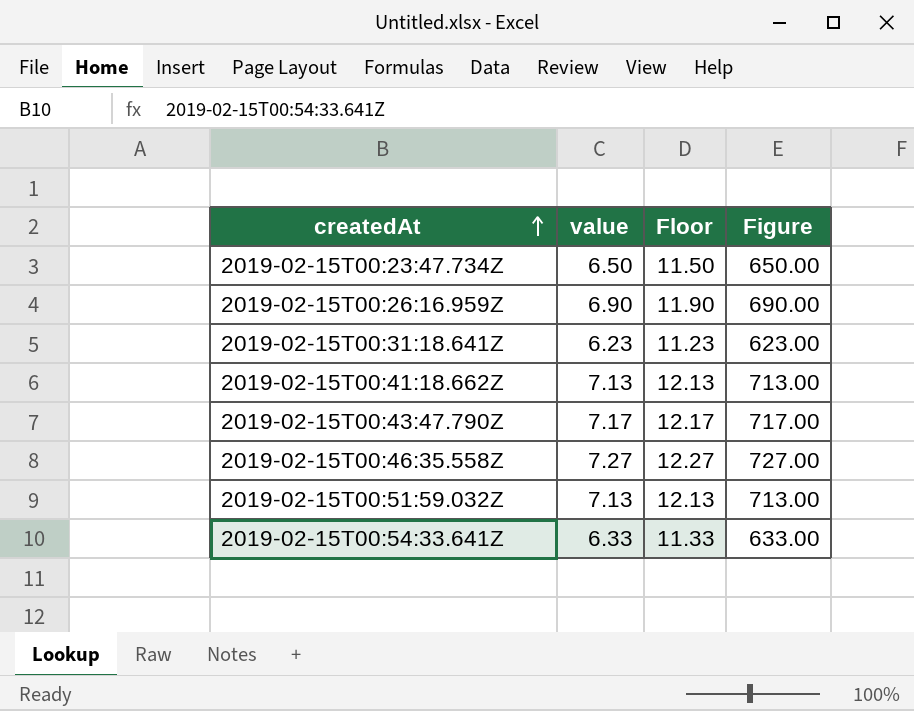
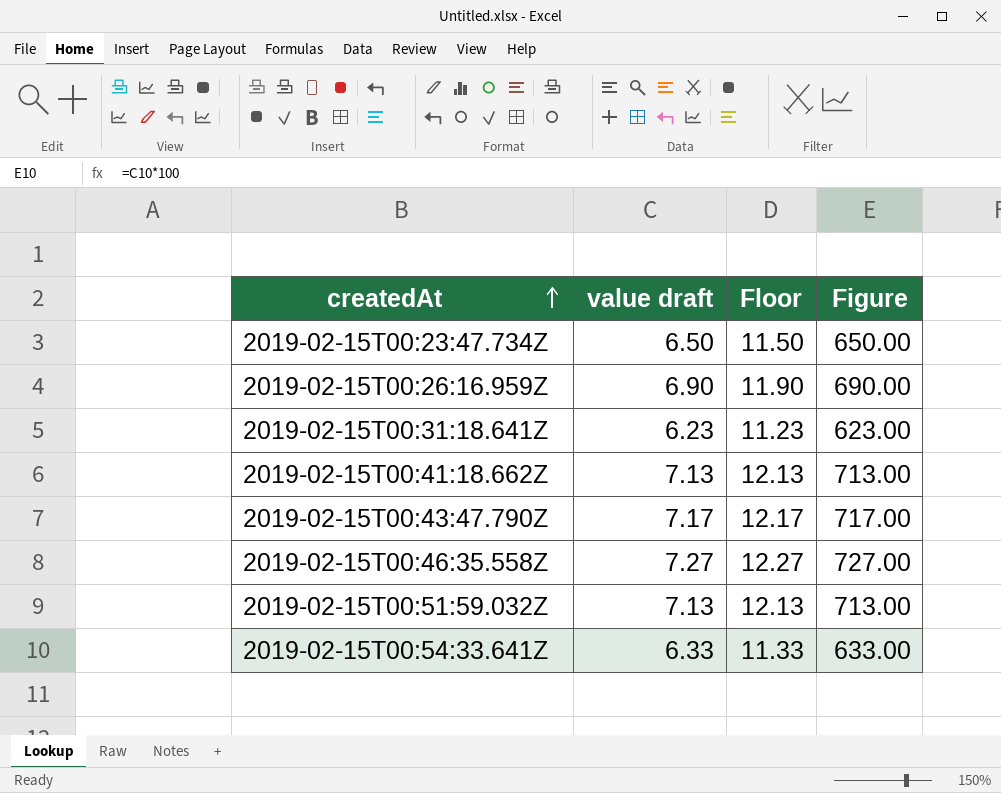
column name: value -> value draft

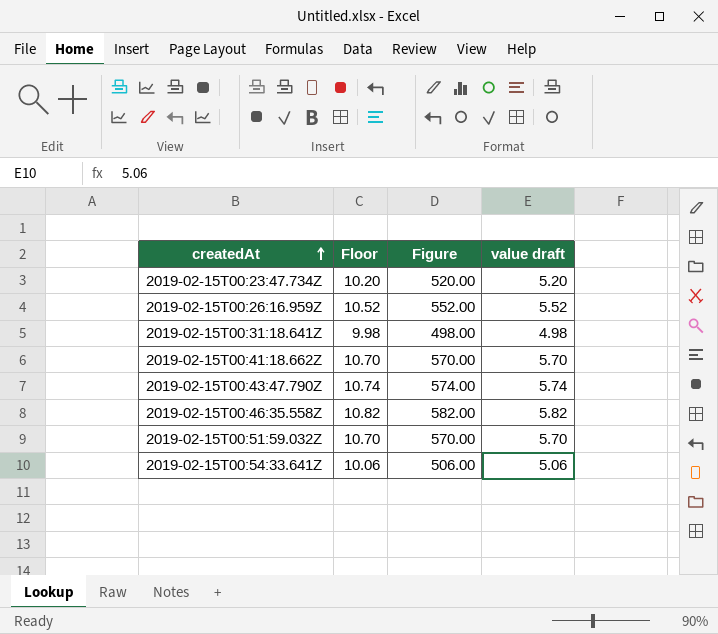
column value draft | position: 2 -> 4
2019-02-15T00:23:47.734Z | Floor: 11.50 -> 10.20
2019-02-15T00:23:47.734Z | Figure: 650.00 -> 520.00
2019-02-15T00:23:47.734Z | value draft: 6.50 -> 5.20
2019-02-15T00:26:16.959Z | Floor: 11.90 -> 10.52
2019-02-15T00:26:16.959Z | Figure: 690.00 -> 552.00
2019-02-15T00:26:16.959Z | value draft: 6.90 -> 5.52
2019-02-15T00:31:18.641Z | Floor: 11.23 -> 9.98
2019-02-15T00:31:18.641Z | Figure: 623.00 -> 498.00
2019-02-15T00:31:18.641Z | value draft: 6.23 -> 4.98
2019-02-15T00:41:18.662Z | Floor: 12.13 -> 10.70
2019-02-15T00:41:18.662Z | Figure: 713.00 -> 570.00
2019-02-15T00:41:18.662Z | value draft: 7.13 -> 5.70
2019-02-15T00:43:47.790Z | Floor: 12.17 -> 10.74
2019-02-15T00:43:47.790Z | Figure: 717.00 -> 574.00
2019-02-15T00:43:47.790Z | value draft: 7.17 -> 5.74
2019-02-15T00:46:35.558Z | Floor: 12.27 -> 10.82
2019-02-15T00:46:35.558Z | Figure: 727.00 -> 582.00
2019-02-15T00:46:35.558Z | value draft: 7.27 -> 5.82
2019-02-15T00:51:59.032Z | Floor: 12.13 -> 10.70
2019-02-15T00:51:59.032Z | Figure: 713.00 -> 570.00
2019-02-15T00:51:59.032Z | value draft: 7.13 -> 5.70
2019-02-15T00:54:33.641Z | Floor: 11.33 -> 10.06
2019-02-15T00:54:33.641Z | Figure: 633.00 -> 506.00
2019-02-15T00:54:33.641Z | value draft: 6.33 -> 5.06

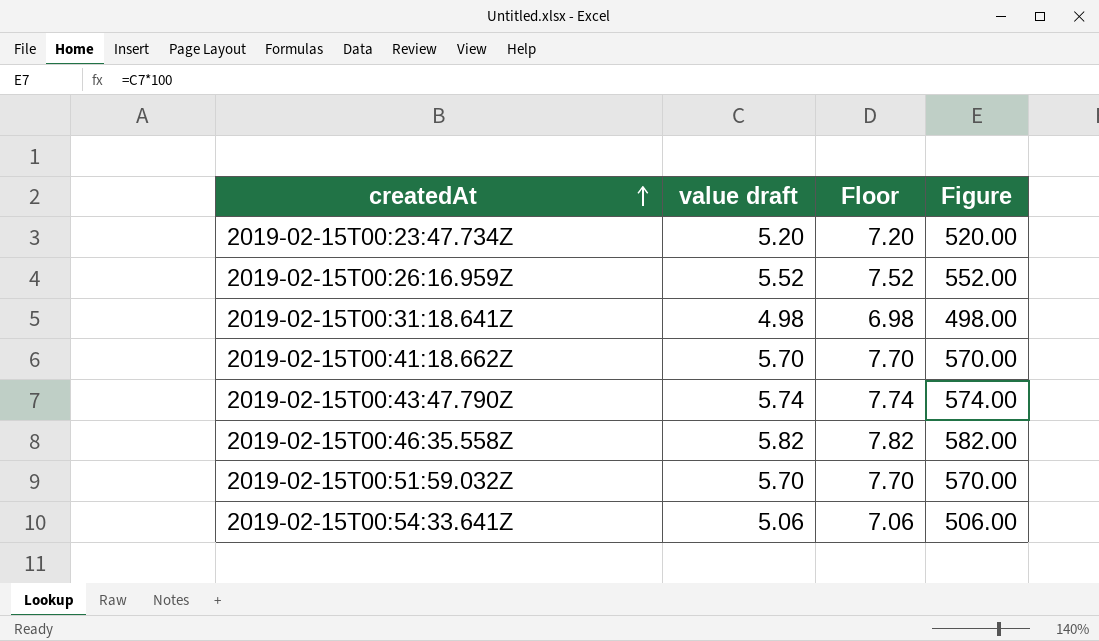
column value draft | position: 4 -> 2
column Floor | formula: [value draft] + 5 -> [value draft] + 2

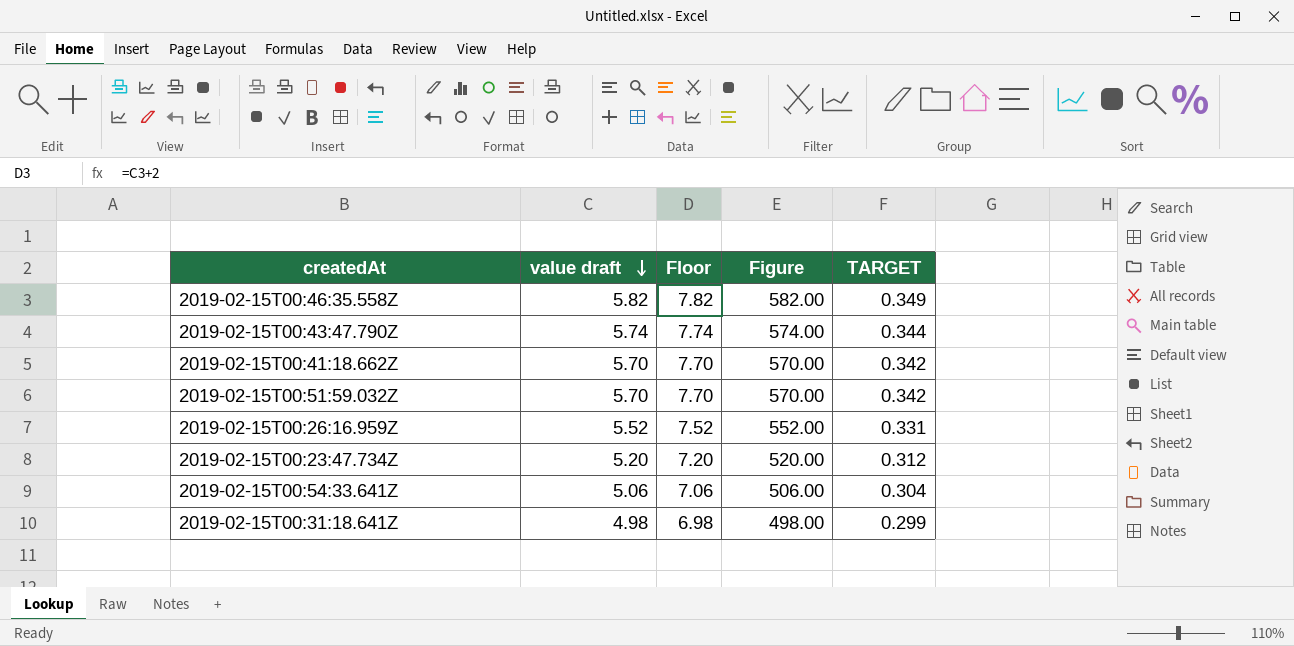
row order: createdAt ascending -> value draft descending
column TARGET | formula: none -> [value draft] * 0.06

